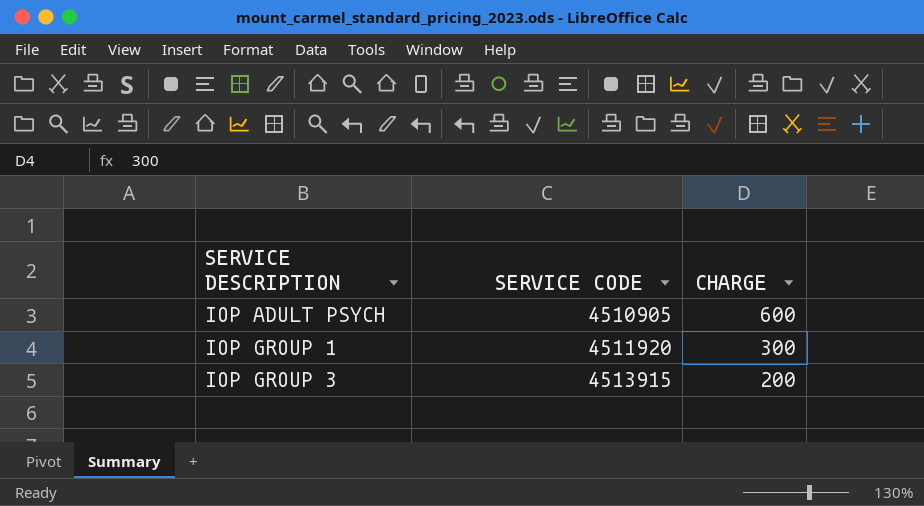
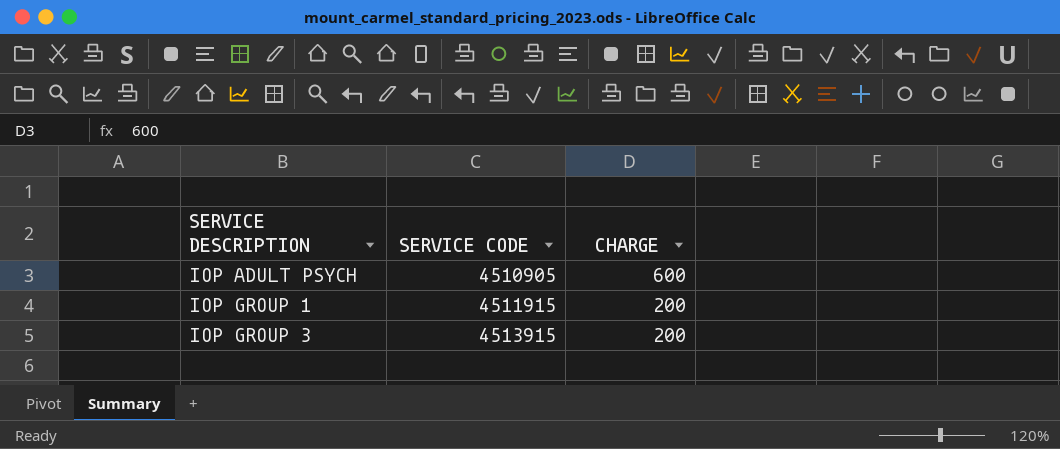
IOP GROUP 1 | SERVICE CODE: 4511920 -> 4511915
IOP GROUP 1 | CHARGE: 300 -> 200

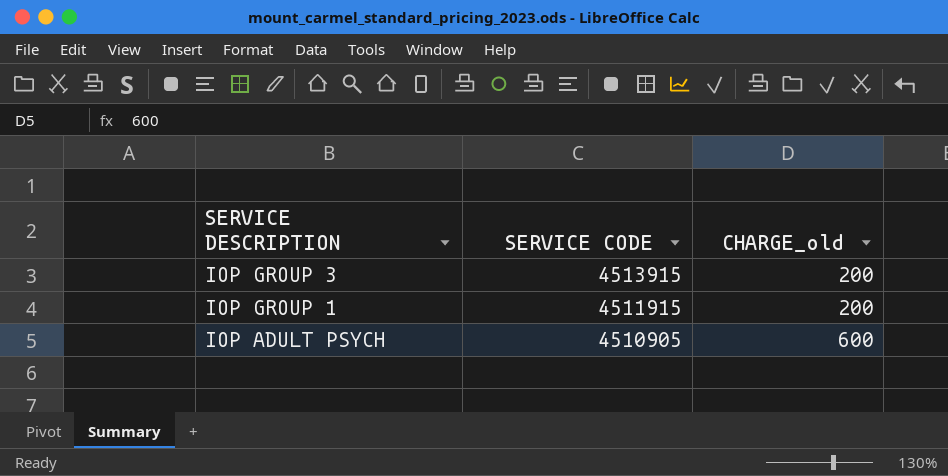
row order: SERVICE DESCRIPTION ascending -> SERVICE DESCRIPTION descending
column name: CHARGE -> CHARGE_old

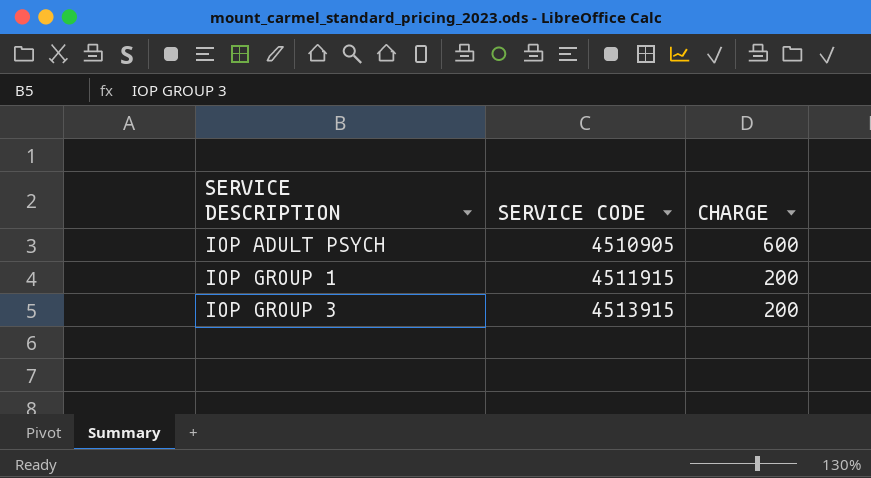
row order: SERVICE DESCRIPTION descending -> SERVICE DESCRIPTION ascending
column name: CHARGE_old -> CHARGE

